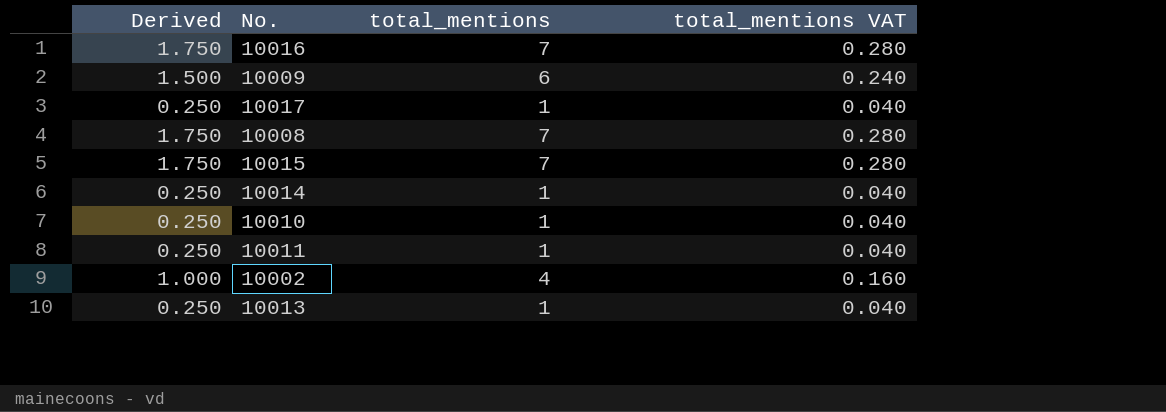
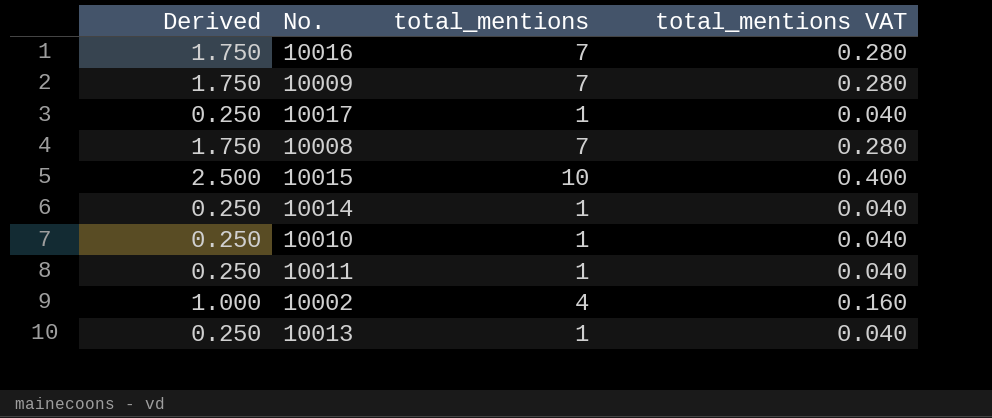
10009 | Derived: 1.500 -> 1.750
10009 | total_mentions: 6 -> 7
10009 | total_mentions VAT: 0.240 -> 0.280
10015 | Derived: 1.750 -> 2.500
10015 | total_mentions: 7 -> 10
10015 | total_mentions VAT: 0.280 -> 0.400

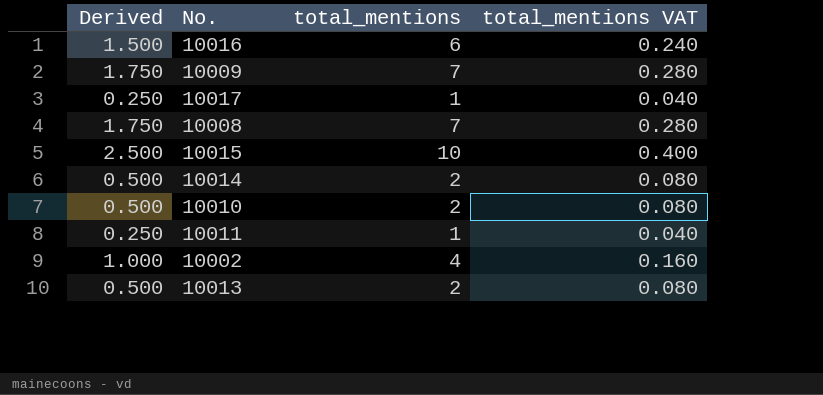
10016 | Derived: 1.750 -> 1.500
10016 | total_mentions: 7 -> 6
10016 | total_mentions VAT: 0.280 -> 0.240
10014 | Derived: 0.250 -> 0.500
10014 | total_mentions: 1 -> 2
10014 | total_mentions VAT: 0.040 -> 0.080
10010 | Derived: 0.250 -> 0.500
10010 | total_mentions: 1 -> 2
10010 | total_mentions VAT: 0.040 -> 0.080
10013 | Derived: 0.250 -> 0.500
10013 | total_mentions: 1 -> 2
10013 | total_mentions VAT: 0.040 -> 0.080

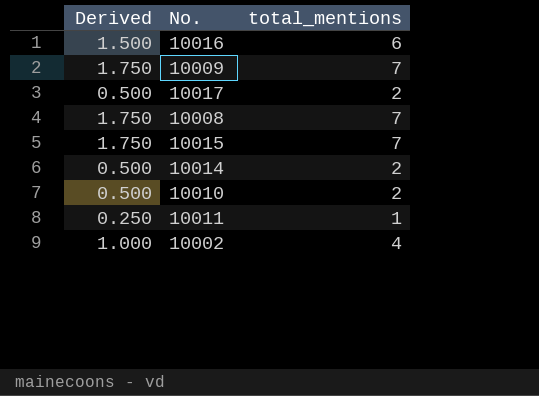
column total_mentions VAT | formula: [total_mentions] * 0.04 -> none
row 10013: 0.500 | 2 | 0.080 -> none
10017 | Derived: 0.250 -> 0.500
10017 | total_mentions: 1 -> 2
10015 | Derived: 2.500 -> 1.750
10015 | total_mentions: 10 -> 7

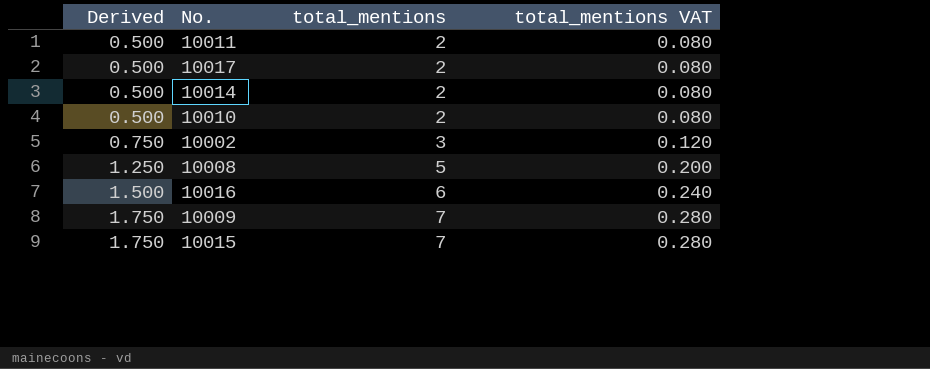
row order: none -> Derived ascending
column total_mentions VAT | formula: none -> [total_mentions] * 0.04
10011 | Derived: 0.250 -> 0.500
10011 | total_mentions: 1 -> 2
10002 | Derived: 1.000 -> 0.750
10002 | total_mentions: 4 -> 3
10008 | Derived: 1.750 -> 1.250
10008 | total_mentions: 7 -> 5

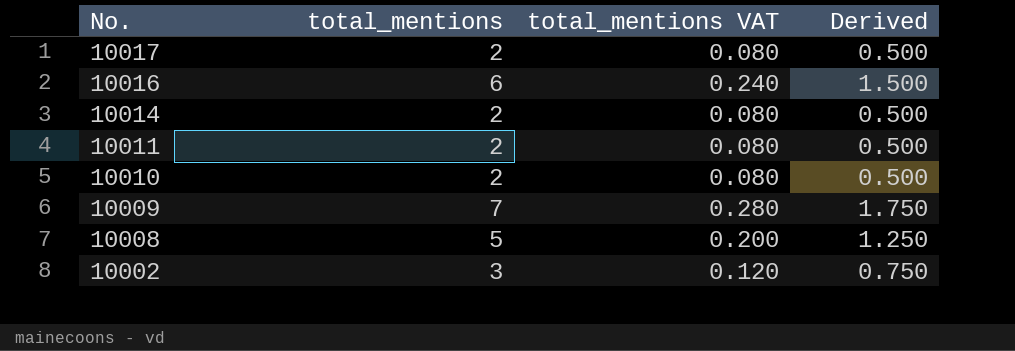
row order: Derived ascending -> No. descending
column Derived | position: 1 -> 4
row 10015: 1.750 | 7 | 0.280 -> none

